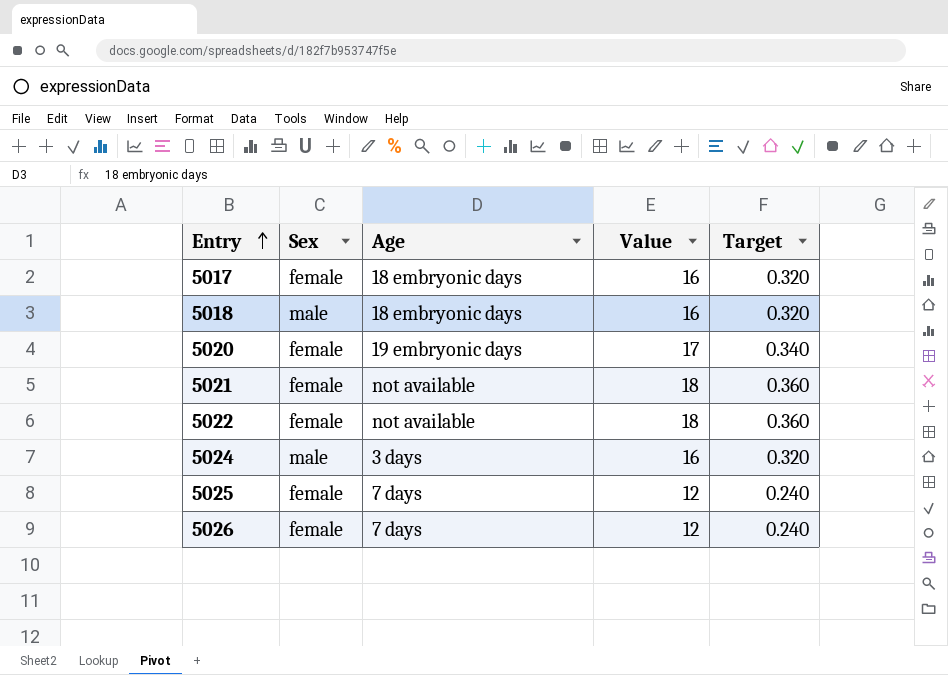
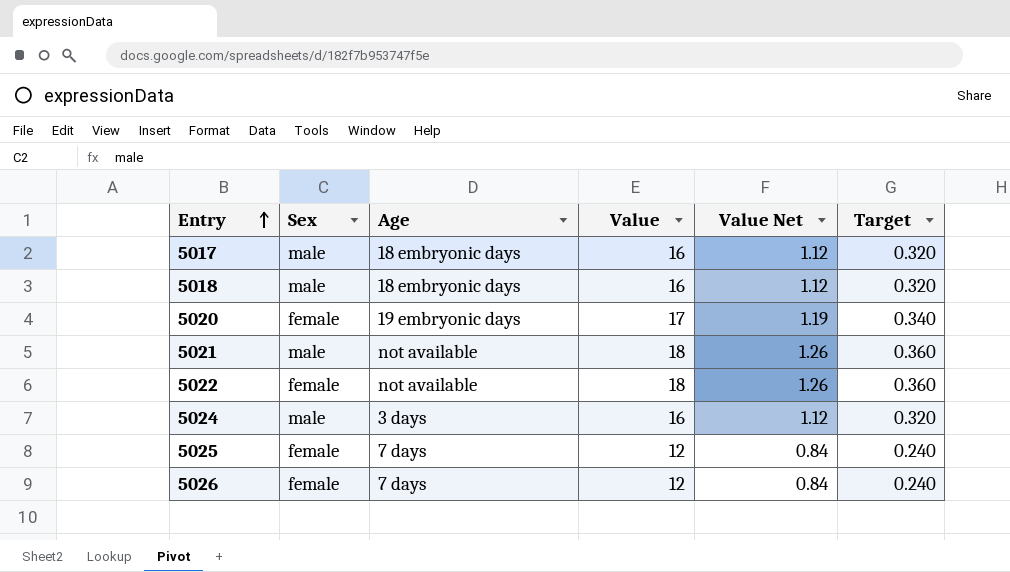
column Value Net | formula: none -> [Value] * 0.07
5017 | Sex: female -> male
5021 | Sex: female -> male

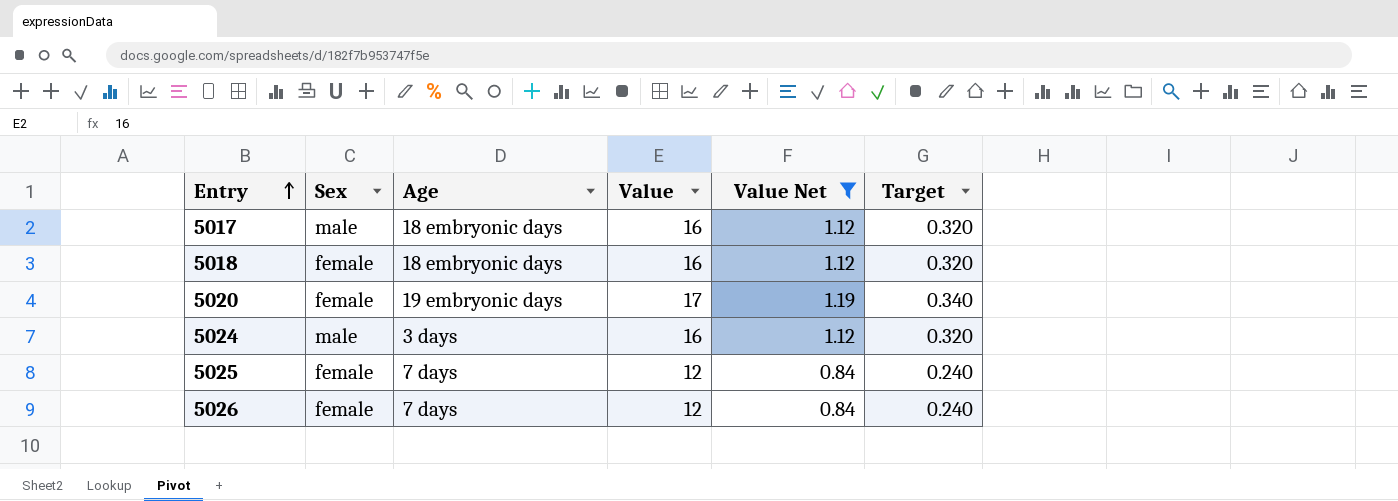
filter: none -> Value Net != 1.26
5018 | Sex: male -> female

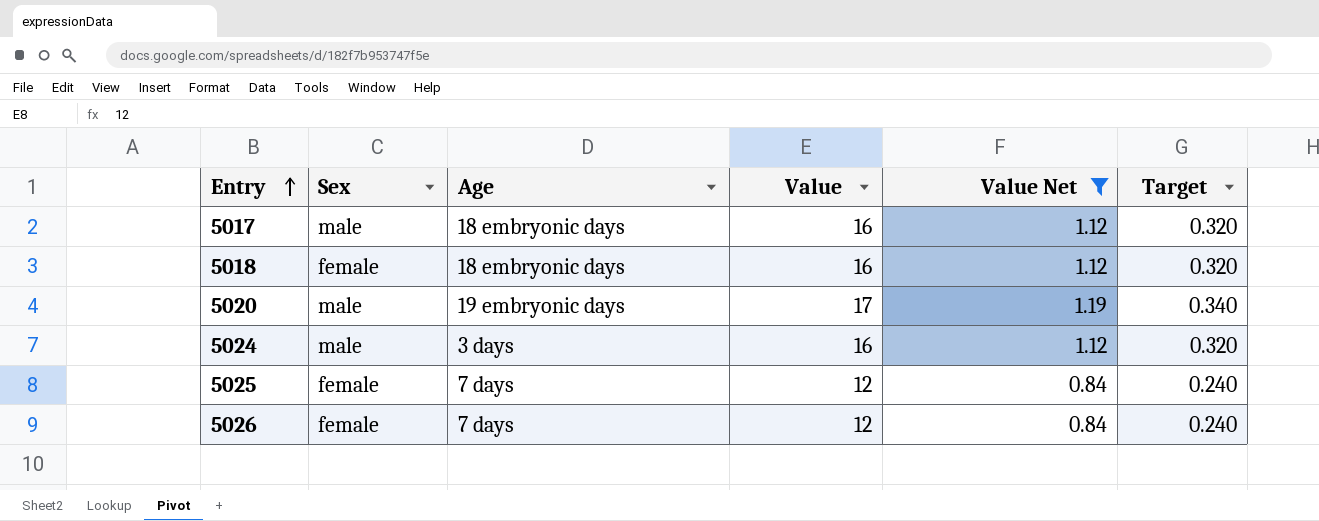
5020 | Sex: female -> male

